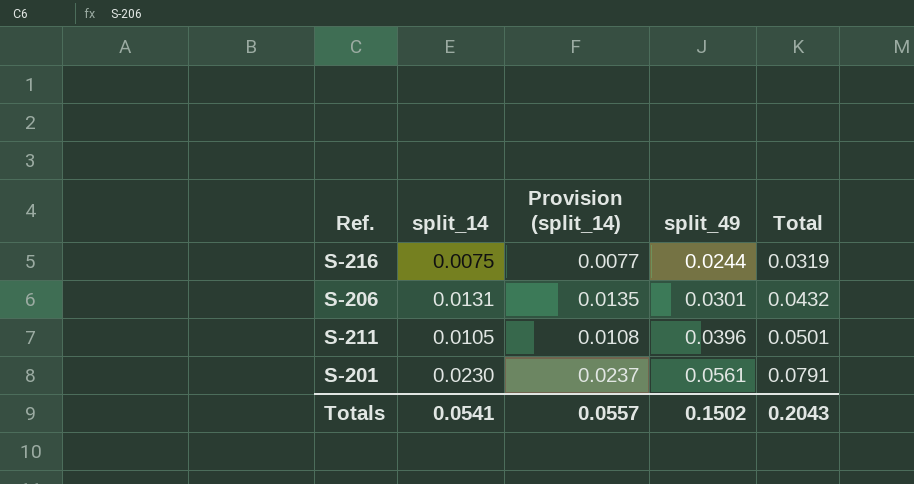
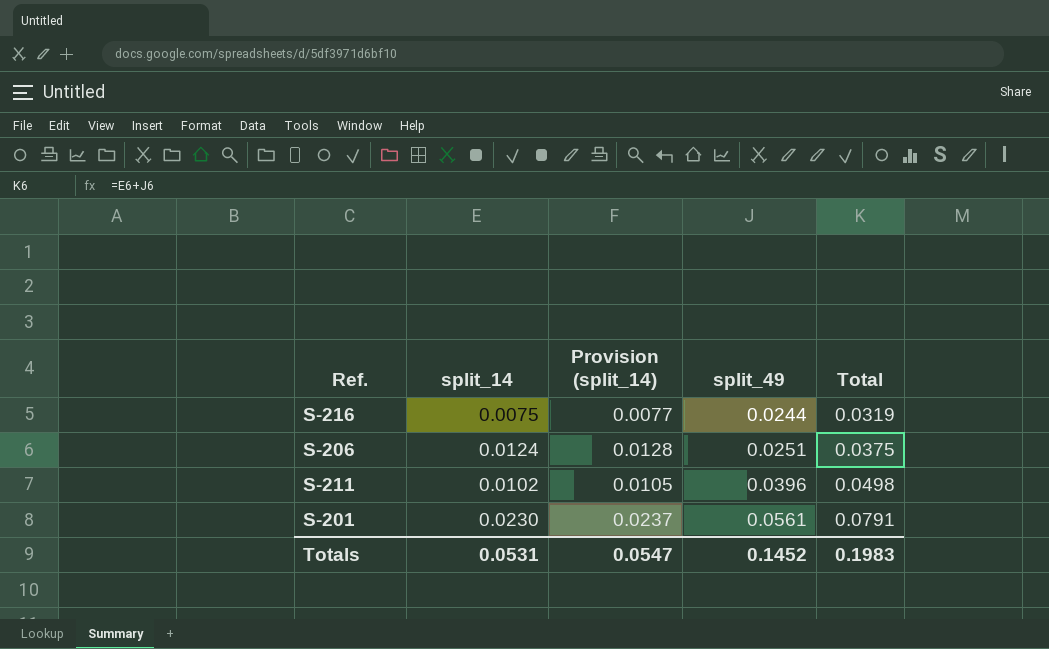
S-206 | split_14: 0.0131 -> 0.0124
S-206 | Provision (split_14): 0.0135 -> 0.0128
S-206 | split_49: 0.0301 -> 0.0251
S-206 | Total: 0.0432 -> 0.0375
S-211 | split_14: 0.0105 -> 0.0102
S-211 | Provision (split_14): 0.0108 -> 0.0105
S-211 | Total: 0.0501 -> 0.0498
Totals | split_14: 0.0541 -> 0.0531
Totals | Provision (split_14): 0.0557 -> 0.0547
Totals | split_49: 0.1502 -> 0.1452
Totals | Total: 0.2043 -> 0.1983

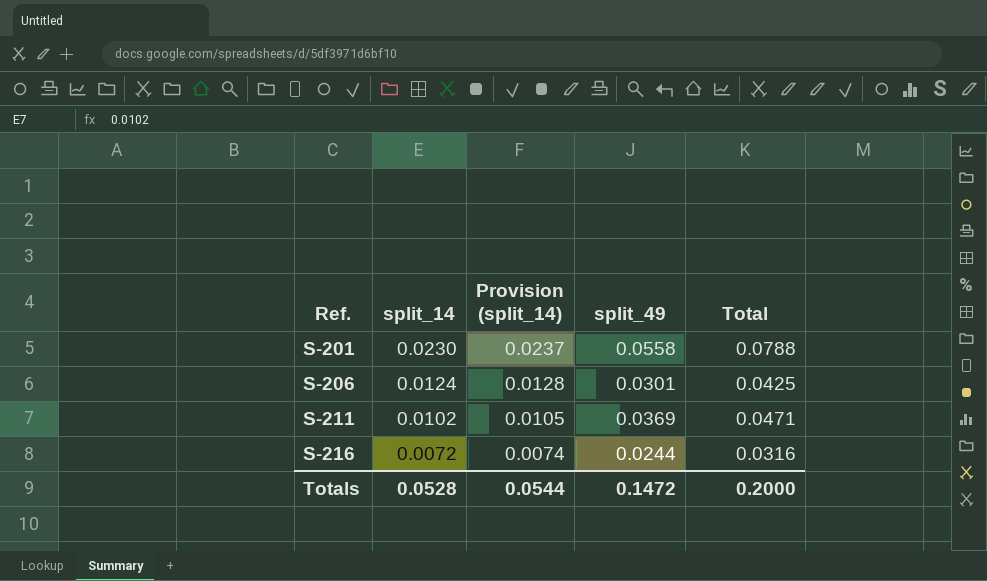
row order: split_49 ascending -> Ref. ascending
S-201 | split_49: 0.0561 -> 0.0558
S-201 | Total: 0.0791 -> 0.0788
S-206 | split_49: 0.0251 -> 0.0301
S-206 | Total: 0.0375 -> 0.0425
S-211 | split_49: 0.0396 -> 0.0369
S-211 | Total: 0.0498 -> 0.0471
S-216 | split_14: 0.0075 -> 0.0072
S-216 | Provision (split_14): 0.0077 -> 0.0074
S-216 | Total: 0.0319 -> 0.0316
Totals | split_14: 0.0531 -> 0.0528
Totals | Provision (split_14): 0.0547 -> 0.0544
Totals | split_49: 0.1452 -> 0.1472
Totals | Total: 0.1983 -> 0.2000

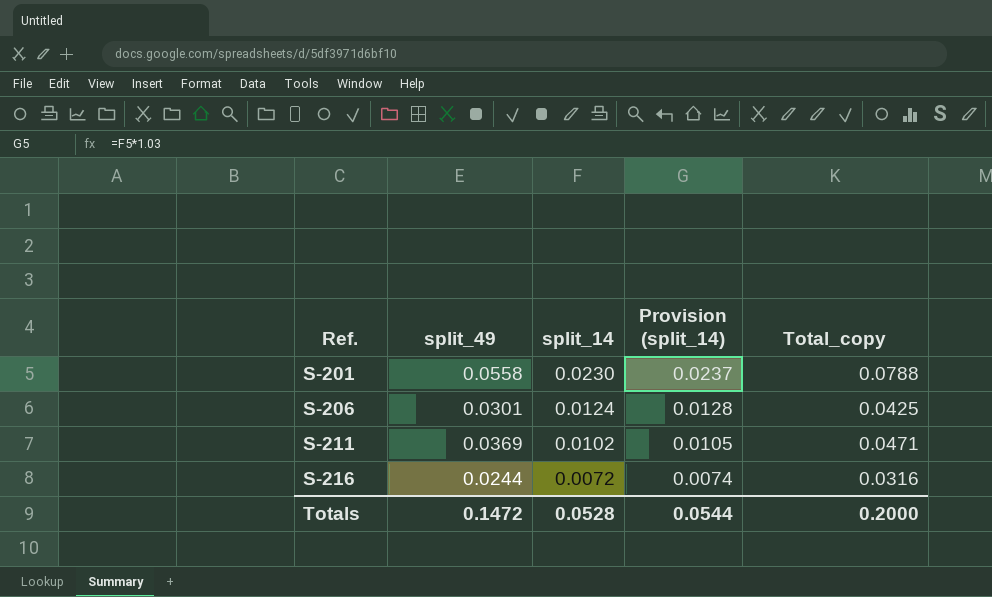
column split_49 | position: 4 -> 2
column name: Total -> Total_copy

